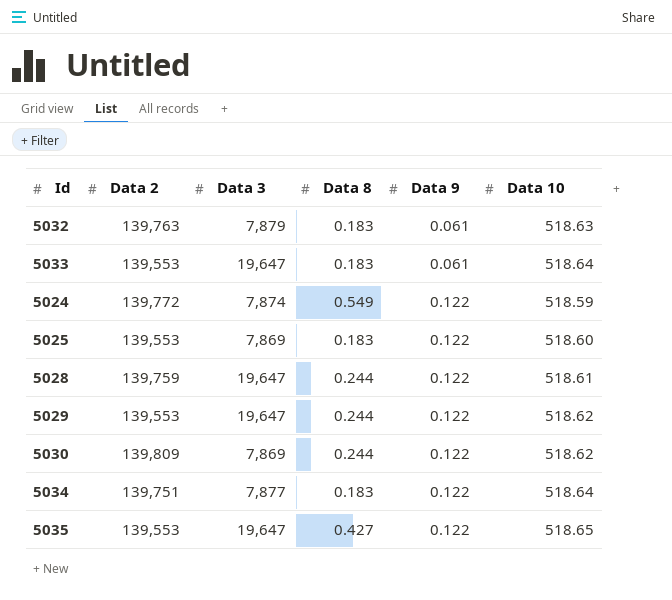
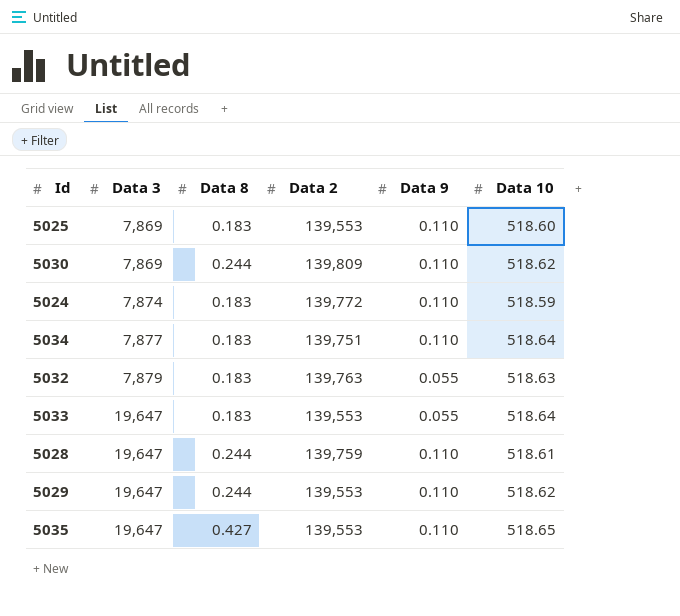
row order: Data 9 ascending -> Data 3 ascending
column Data 2 | position: 2 -> 4
5025 | Data 9: 0.122 -> 0.110
5030 | Data 9: 0.122 -> 0.110
5024 | Data 8: 0.549 -> 0.183
5024 | Data 9: 0.122 -> 0.110
5034 | Data 9: 0.122 -> 0.110
5032 | Data 9: 0.061 -> 0.055
5033 | Data 9: 0.061 -> 0.055
5028 | Data 9: 0.122 -> 0.110
5029 | Data 9: 0.122 -> 0.110
5035 | Data 9: 0.122 -> 0.110

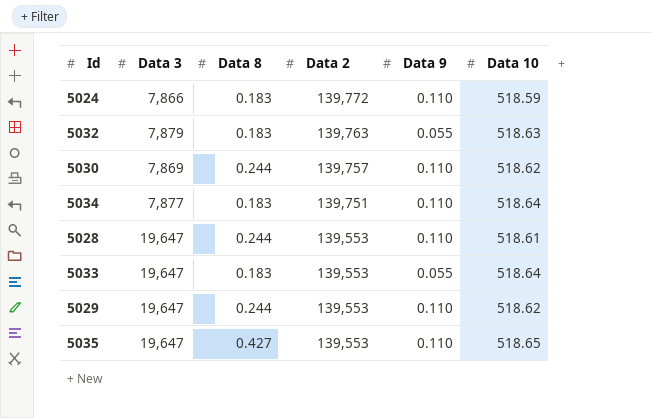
row order: Data 3 ascending -> Data 2 descending
row 5025: 7,869 | 0.183 | 139,553 | 0.110 | 518.60 -> none
5024 | Data 3: 7,874 -> 7,866
5030 | Data 2: 139,809 -> 139,757
5028 | Data 2: 139,759 -> 139,553

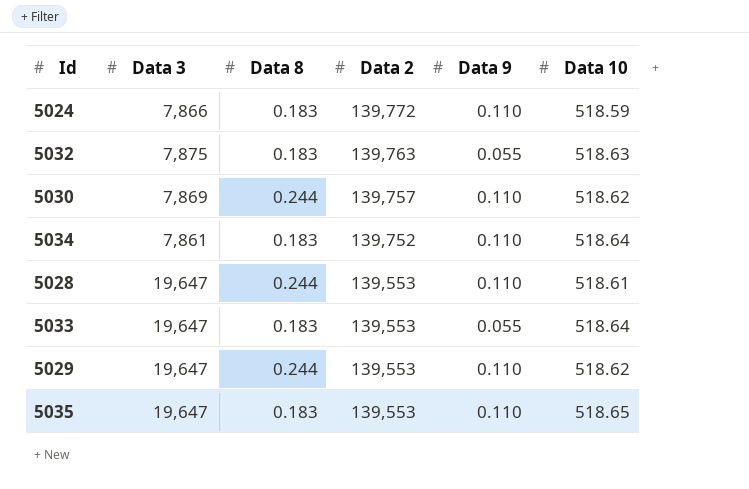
5032 | Data 3: 7,879 -> 7,875
5034 | Data 3: 7,877 -> 7,861
5034 | Data 2: 139,751 -> 139,752
5035 | Data 8: 0.427 -> 0.183

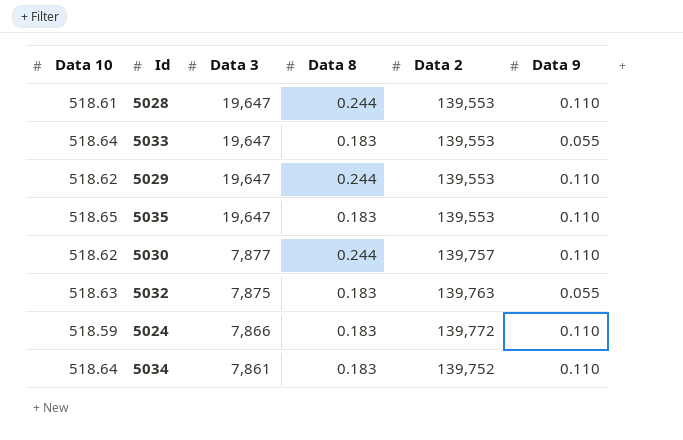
row order: Data 2 descending -> Data 3 descending
column Data 10 | position: 6 -> 1
5030 | Data 3: 7,869 -> 7,877

